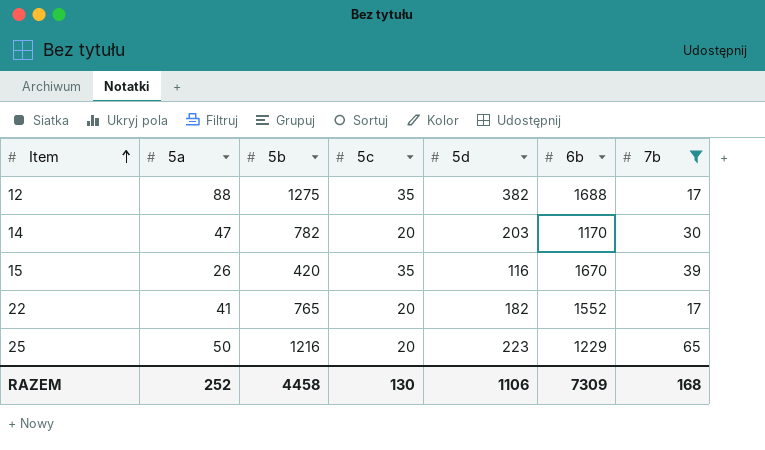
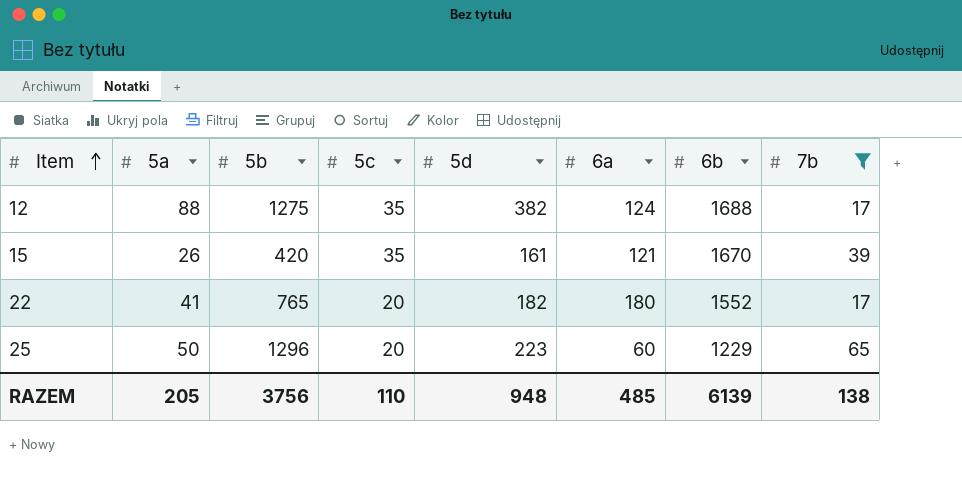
column 6a | position: none -> 6
row 14: 47 | 782 | 20 | 203 | 1170 | 30 -> none
15 | 5d: 116 -> 161
25 | 5b: 1216 -> 1296
RAZEM | 5a: 252 -> 205
RAZEM | 5b: 4458 -> 3756
RAZEM | 5c: 130 -> 110
RAZEM | 5d: 1106 -> 948
RAZEM | 6b: 7309 -> 6139
RAZEM | 7b: 168 -> 138

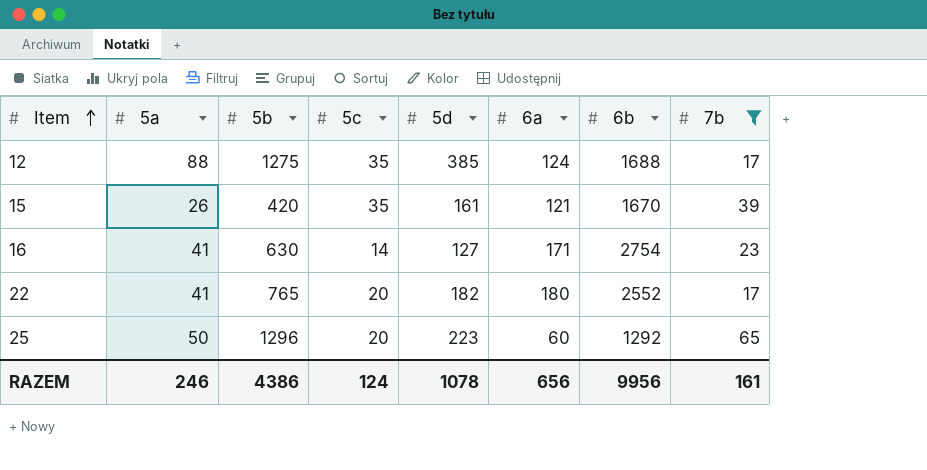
12 | 5d: 382 -> 385
row 16: none -> 41 | 630 | 14 | 127 | 171 | 2754 | 23
22 | 6b: 1552 -> 2552
25 | 6b: 1229 -> 1292
RAZEM | 5a: 205 -> 246
RAZEM | 5b: 3756 -> 4386
RAZEM | 5c: 110 -> 124
RAZEM | 5d: 948 -> 1078
RAZEM | 6a: 485 -> 656
RAZEM | 6b: 6139 -> 9956
RAZEM | 7b: 138 -> 161

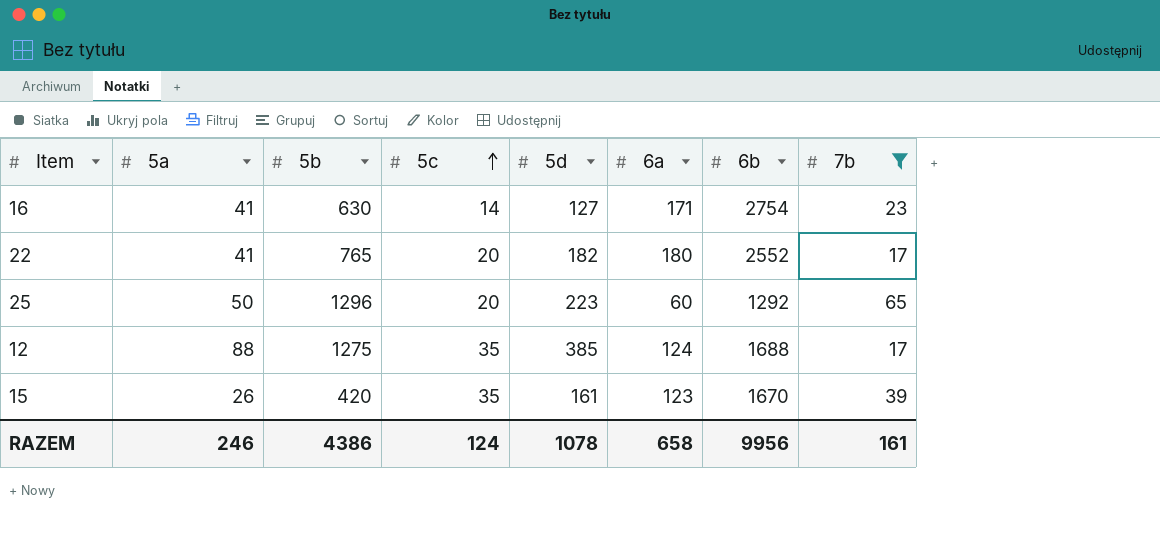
row order: Item ascending -> 5c ascending
15 | 6a: 121 -> 123
RAZEM | 6a: 656 -> 658

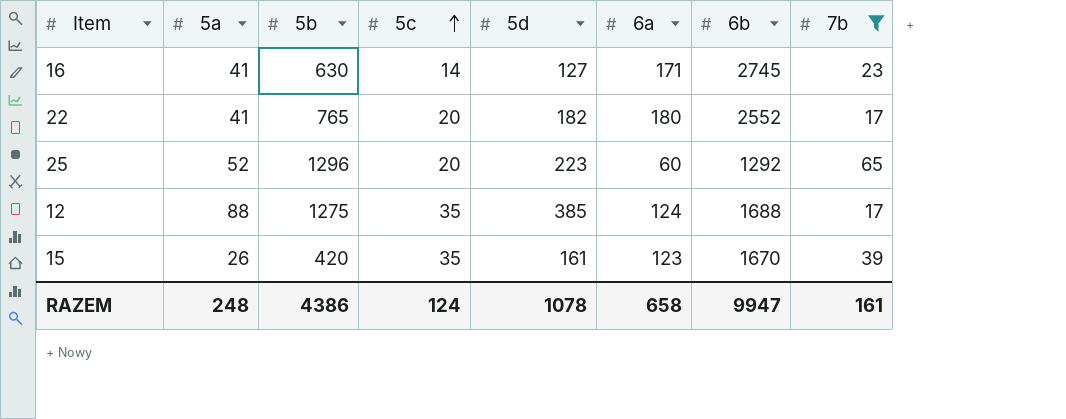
16 | 6b: 2754 -> 2745
25 | 5a: 50 -> 52
RAZEM | 5a: 246 -> 248
RAZEM | 6b: 9956 -> 9947

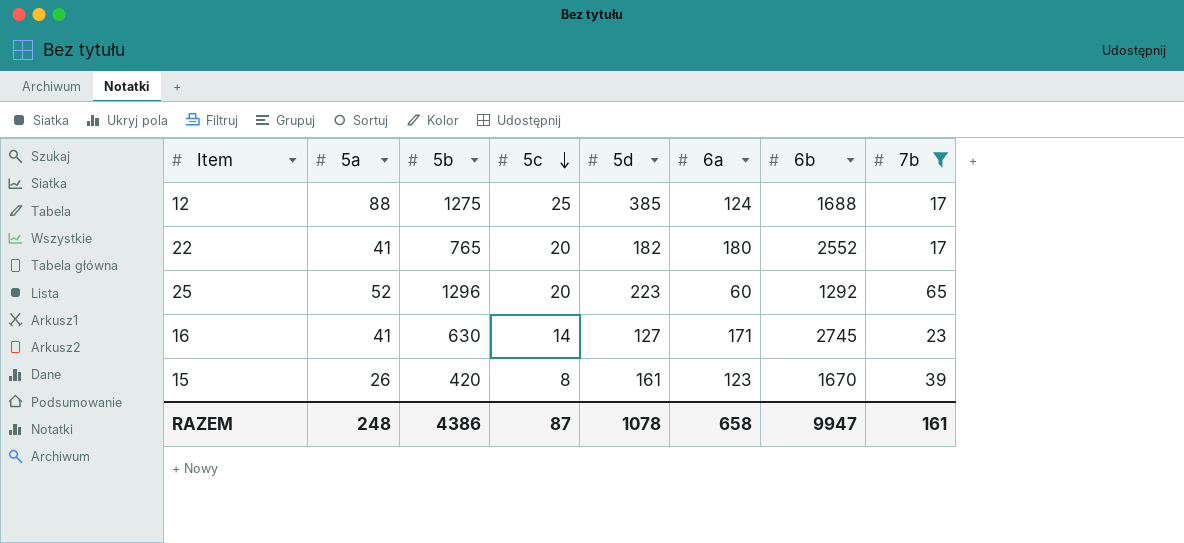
row order: 5c ascending -> 5c descending
12 | 5c: 35 -> 25
15 | 5c: 35 -> 8
RAZEM | 5c: 124 -> 87

